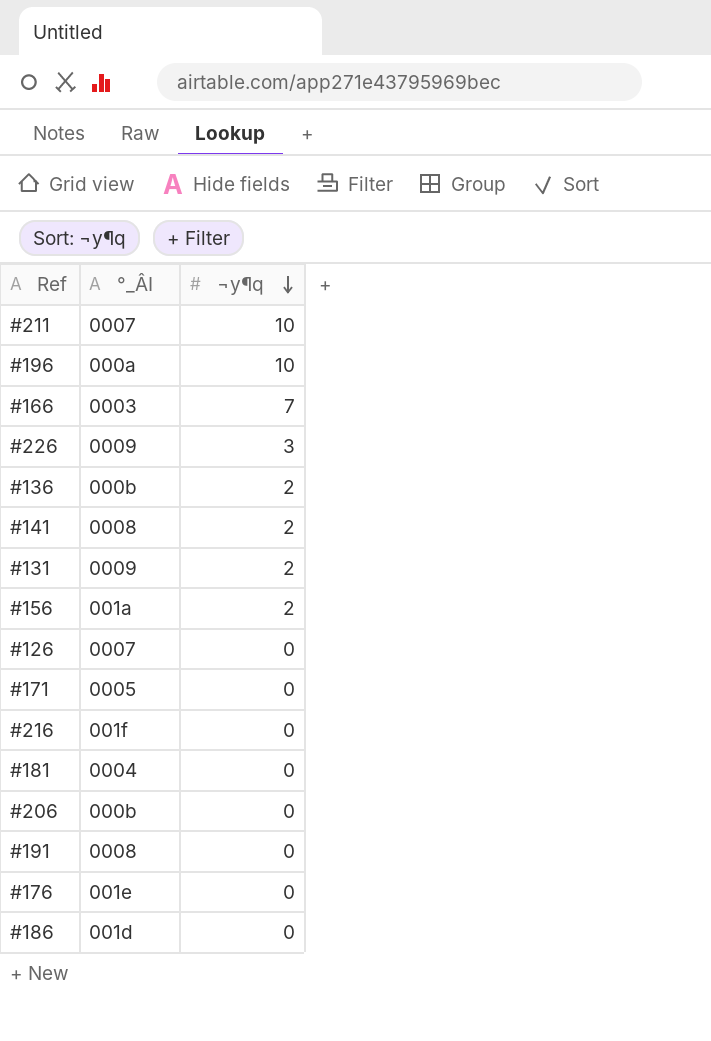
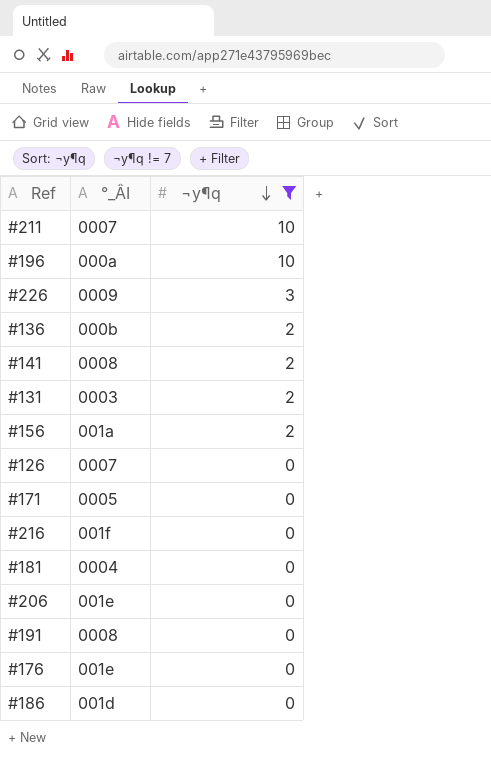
filter: none -> ¬y¶q != 7
#131 | °_ÂI: 0009 -> 0003
#206 | °_ÂI: 000b -> 001e

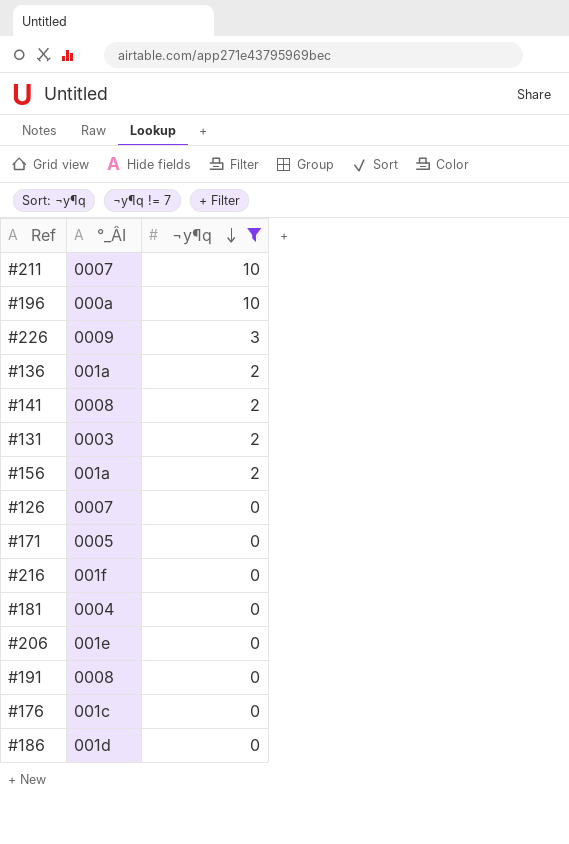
#136 | °_ÂI: 000b -> 001a
#176 | °_ÂI: 001e -> 001c

